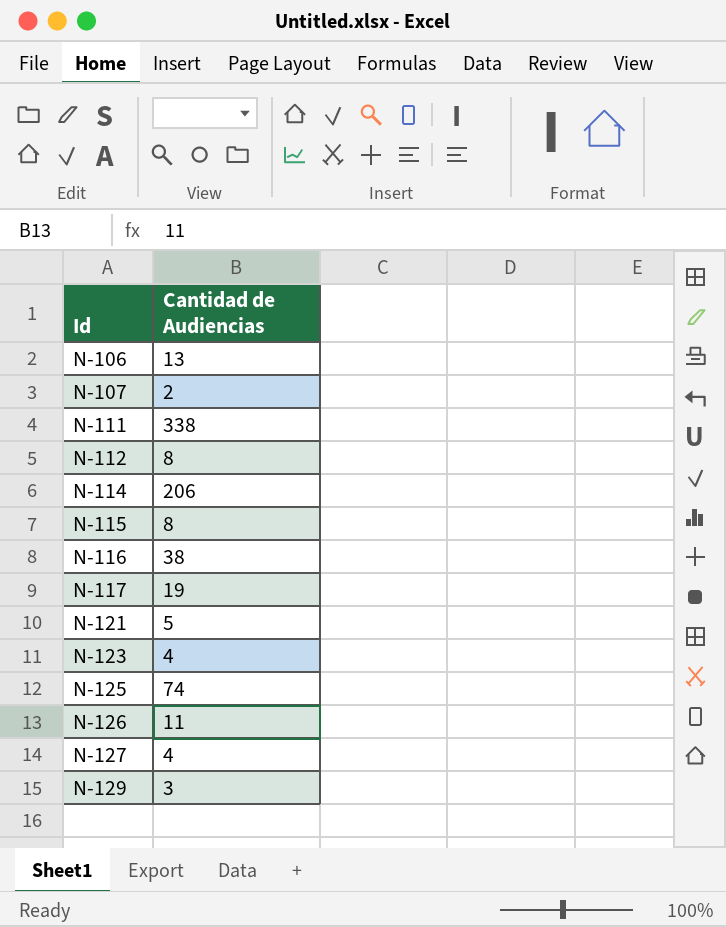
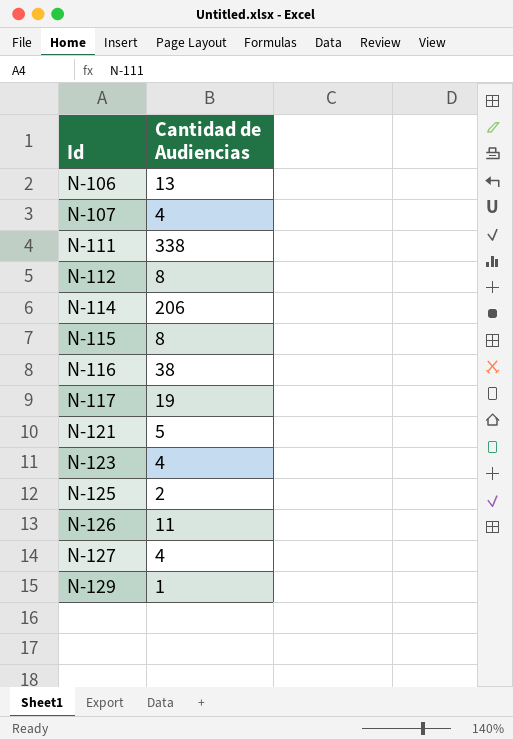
N-107 | Cantidad de Audiencias: 2 -> 4
N-125 | Cantidad de Audiencias: 74 -> 2
N-129 | Cantidad de Audiencias: 3 -> 1

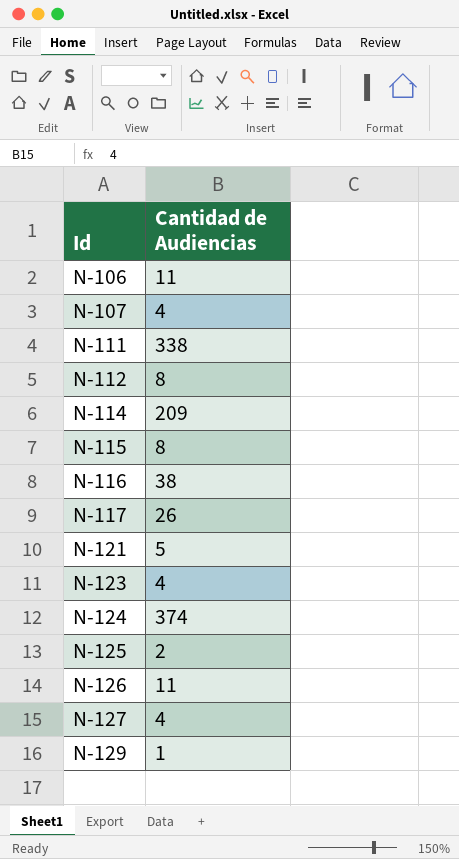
N-106 | Cantidad de Audiencias: 13 -> 11
N-114 | Cantidad de Audiencias: 206 -> 209
N-117 | Cantidad de Audiencias: 19 -> 26
row N-124: none -> 374

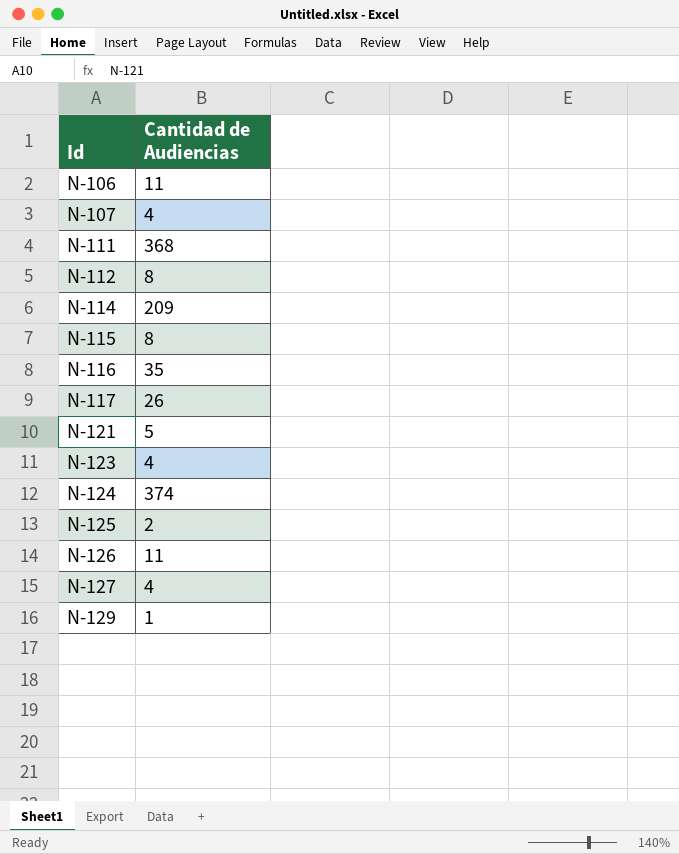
N-111 | Cantidad de Audiencias: 338 -> 368
N-116 | Cantidad de Audiencias: 38 -> 35

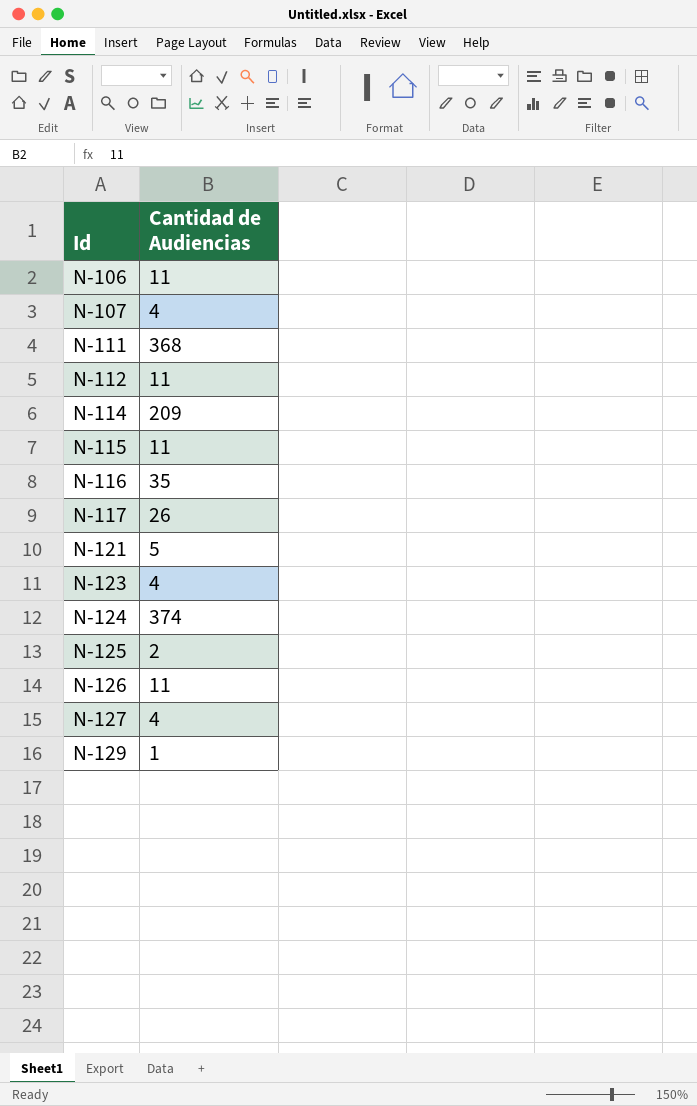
N-112 | Cantidad de Audiencias: 8 -> 11
N-115 | Cantidad de Audiencias: 8 -> 11

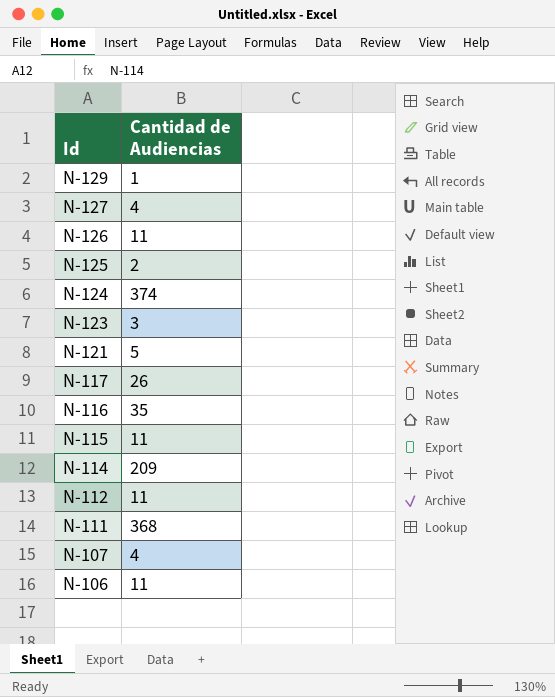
row order: Id ascending -> Id descending
N-123 | Cantidad de Audiencias: 4 -> 3

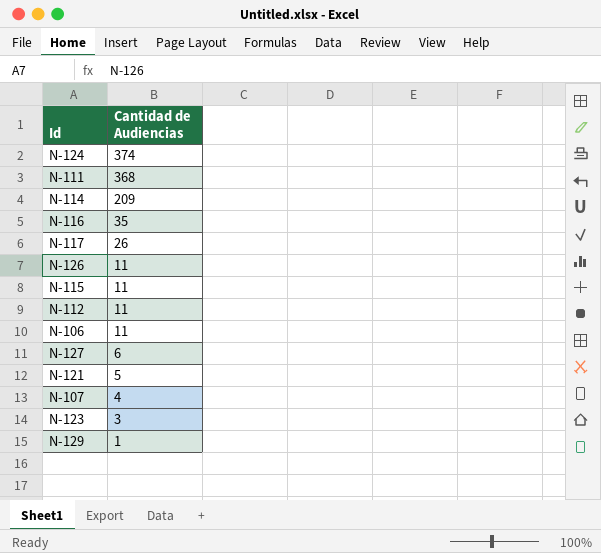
row order: Id descending -> Cantidad de Audiencias descending
row N-125: 2 -> none
N-127 | Cantidad de Audiencias: 4 -> 6

